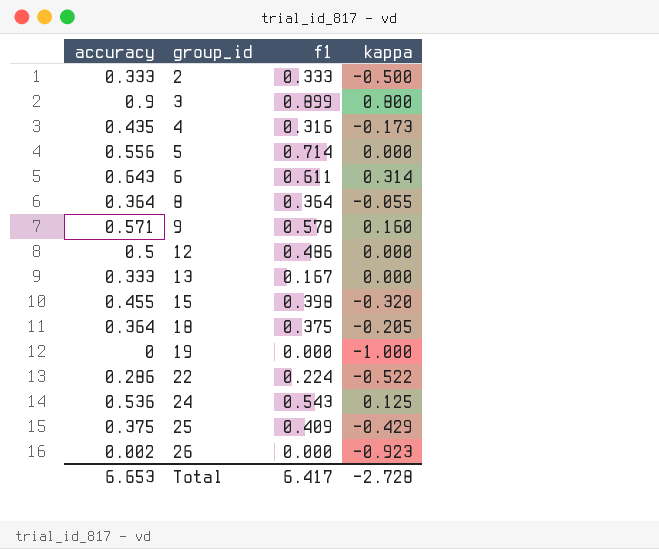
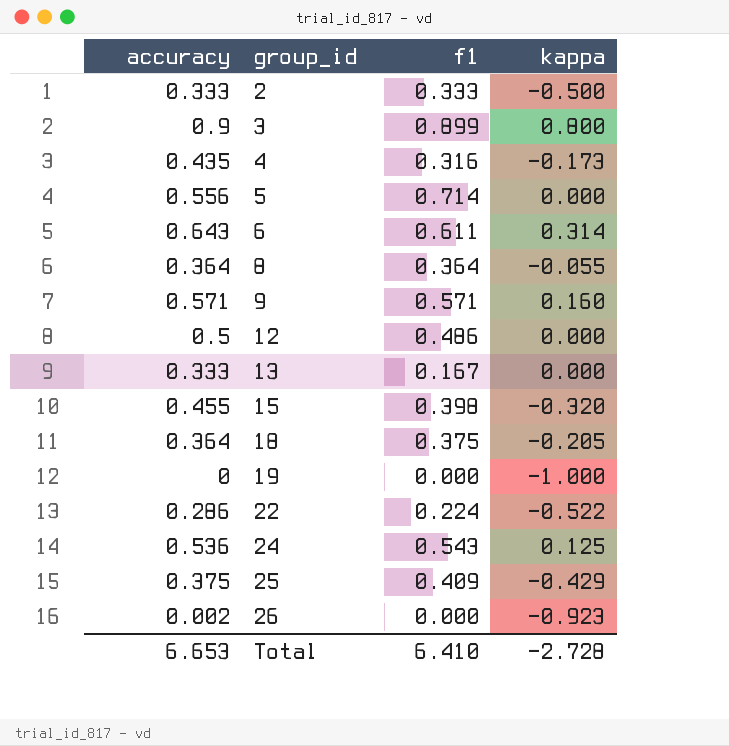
9 | f1: 0.578 -> 0.571
Total | f1: 6.417 -> 6.410

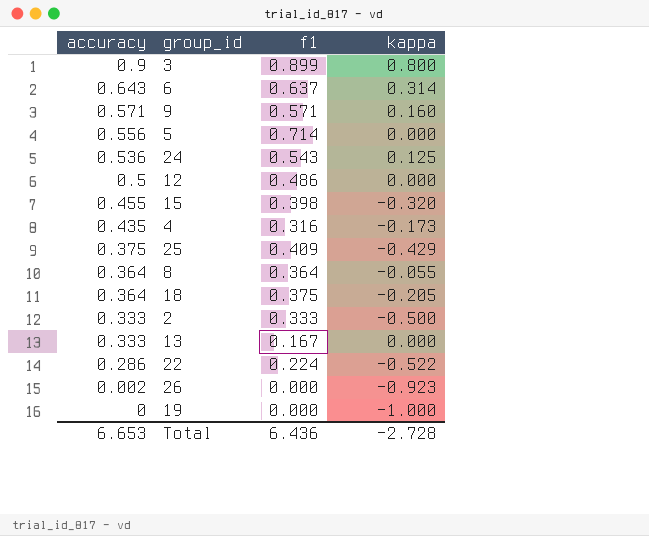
row order: group_id ascending -> accuracy descending
6 | f1: 0.611 -> 0.637
Total | f1: 6.410 -> 6.436

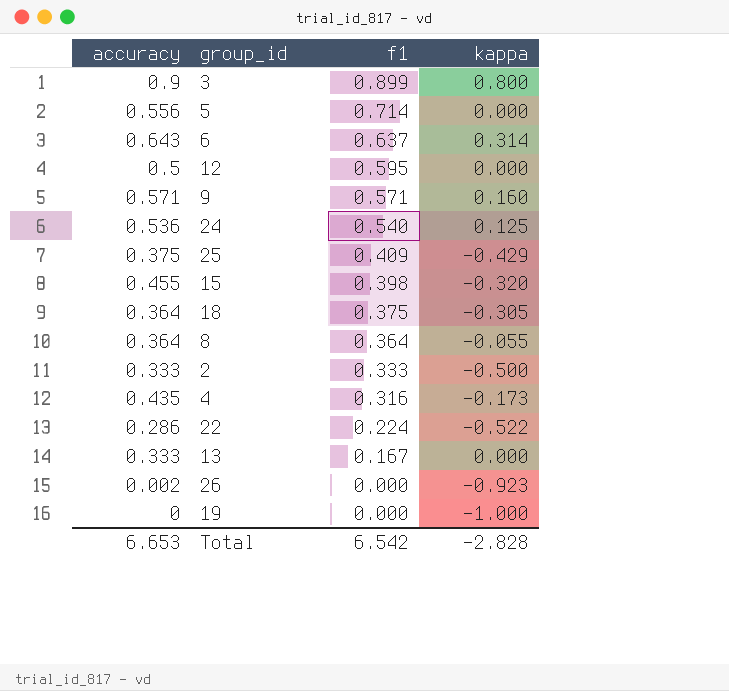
row order: accuracy descending -> f1 descending
12 | f1: 0.486 -> 0.595
24 | f1: 0.543 -> 0.540
18 | kappa: -0.205 -> -0.305
Total | f1: 6.436 -> 6.542
Total | kappa: -2.728 -> -2.828

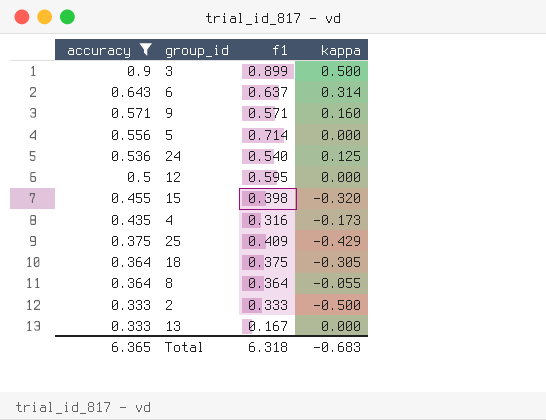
filter: none -> accuracy >= 0.333
row order: f1 descending -> accuracy descending
3 | kappa: 0.800 -> 0.500
Total | accuracy: 6.653 -> 6.365
Total | f1: 6.542 -> 6.318
Total | kappa: -2.828 -> -0.683

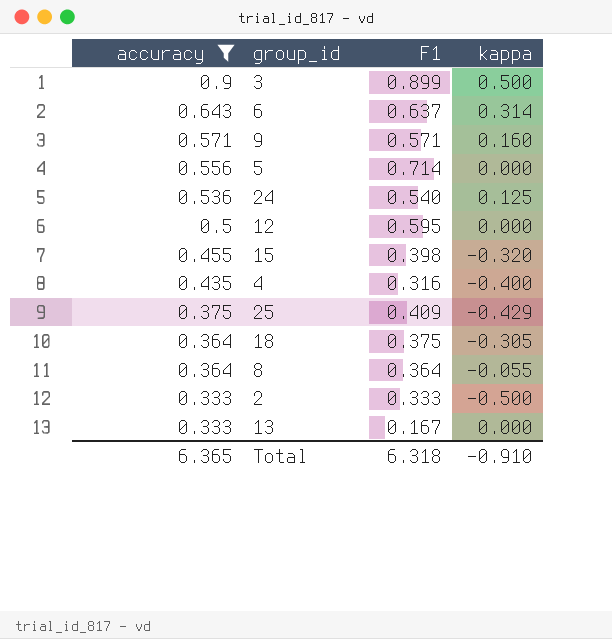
column name: f1 -> F1
4 | kappa: -0.173 -> -0.400
Total | kappa: -0.683 -> -0.910

